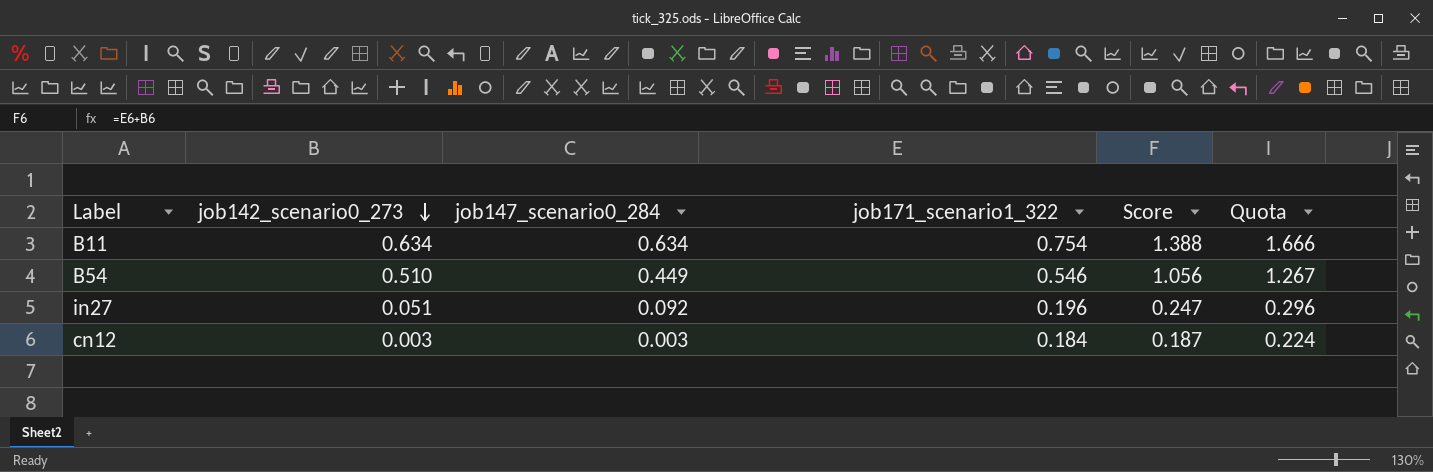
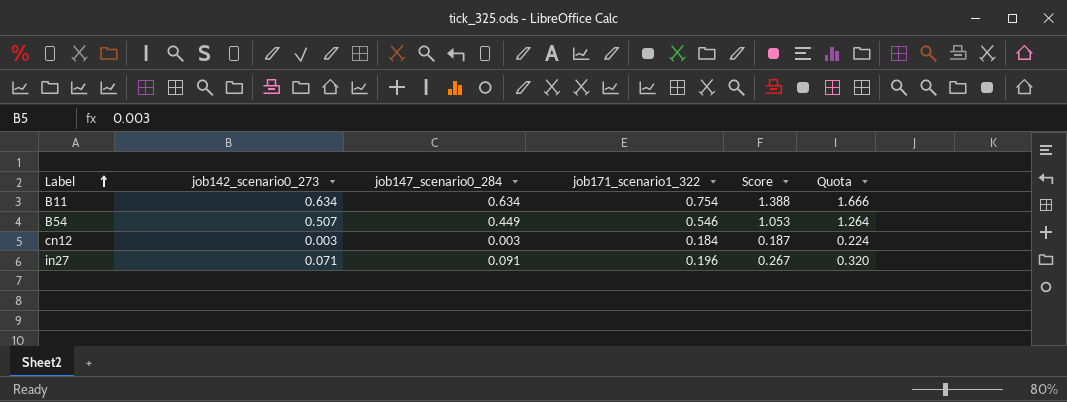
row order: job142_scenario0_273 descending -> Label ascending
B54 | job142_scenario0_273: 0.510 -> 0.507
B54 | Score: 1.056 -> 1.053
B54 | Quota: 1.267 -> 1.264
in27 | job142_scenario0_273: 0.051 -> 0.071
in27 | job147_scenario0_284: 0.092 -> 0.091
in27 | Score: 0.247 -> 0.267
in27 | Quota: 0.296 -> 0.320

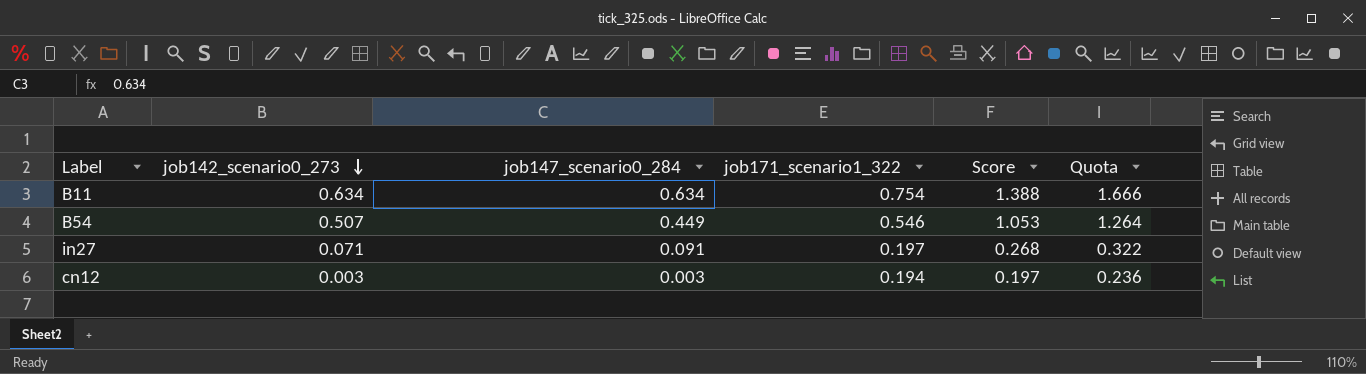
row order: Label ascending -> job142_scenario0_273 descending
in27 | job171_scenario1_322: 0.196 -> 0.197
in27 | Score: 0.267 -> 0.268
in27 | Quota: 0.320 -> 0.322
cn12 | job171_scenario1_322: 0.184 -> 0.194
cn12 | Score: 0.187 -> 0.197
cn12 | Quota: 0.224 -> 0.236

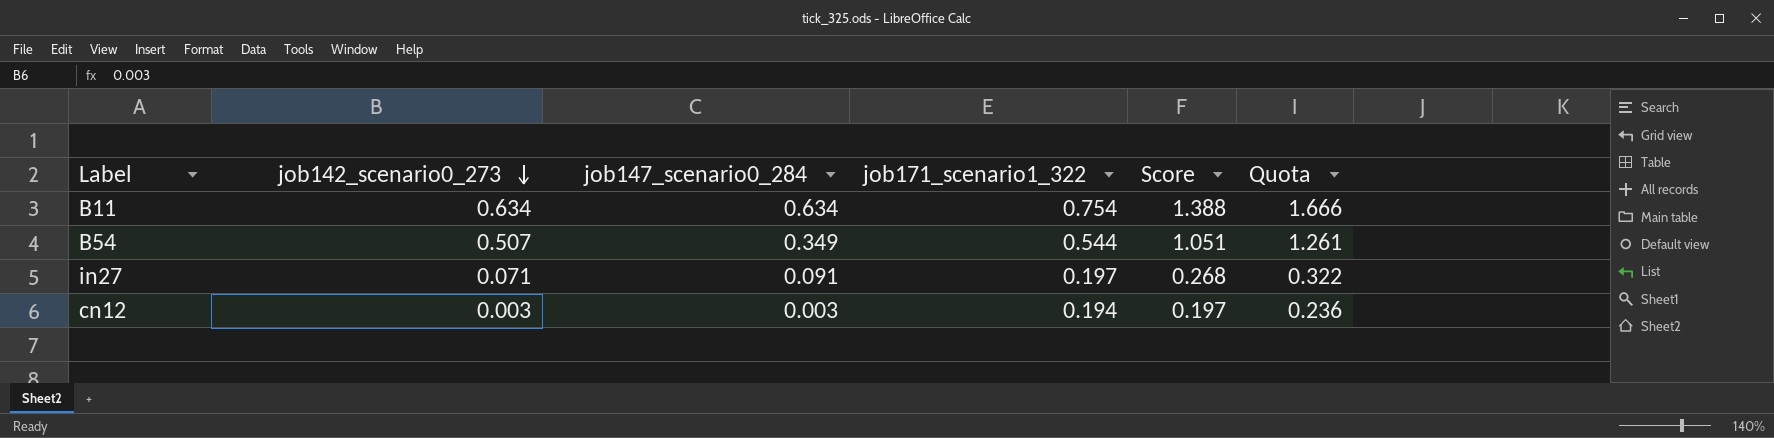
B54 | job147_scenario0_284: 0.449 -> 0.349
B54 | job171_scenario1_322: 0.546 -> 0.544
B54 | Score: 1.053 -> 1.051
B54 | Quota: 1.264 -> 1.261

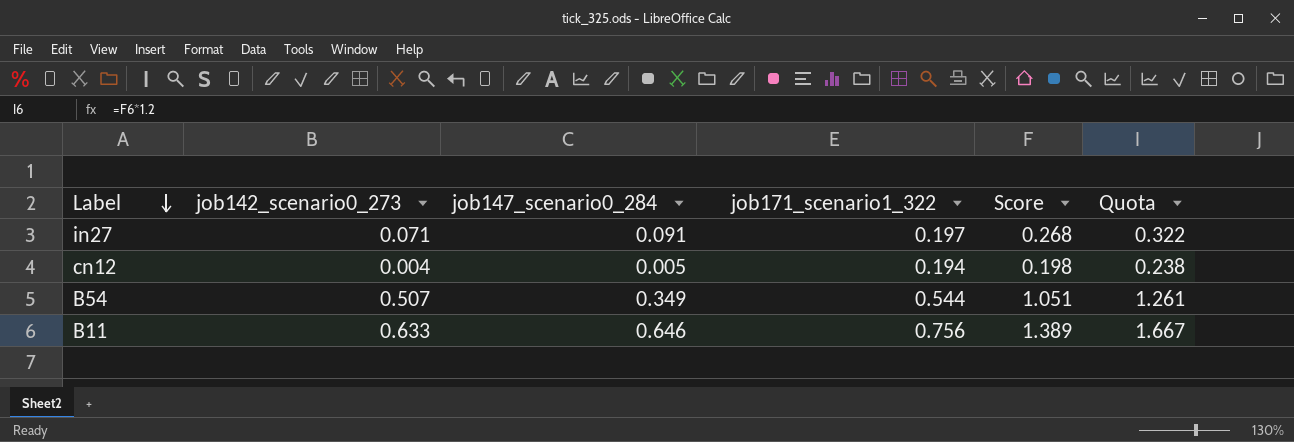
row order: job142_scenario0_273 descending -> Label descending
cn12 | job142_scenario0_273: 0.003 -> 0.004
cn12 | job147_scenario0_284: 0.003 -> 0.005
cn12 | Score: 0.197 -> 0.198
cn12 | Quota: 0.236 -> 0.238
B11 | job142_scenario0_273: 0.634 -> 0.633
B11 | job147_scenario0_284: 0.634 -> 0.646
B11 | job171_scenario1_322: 0.754 -> 0.756
B11 | Score: 1.388 -> 1.389
B11 | Quota: 1.666 -> 1.667

